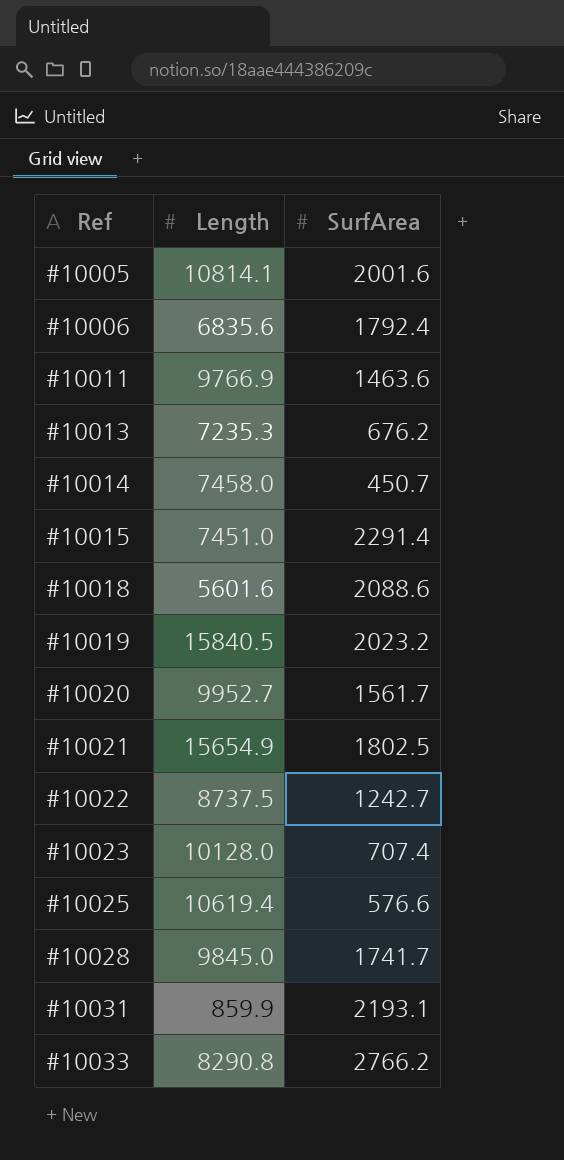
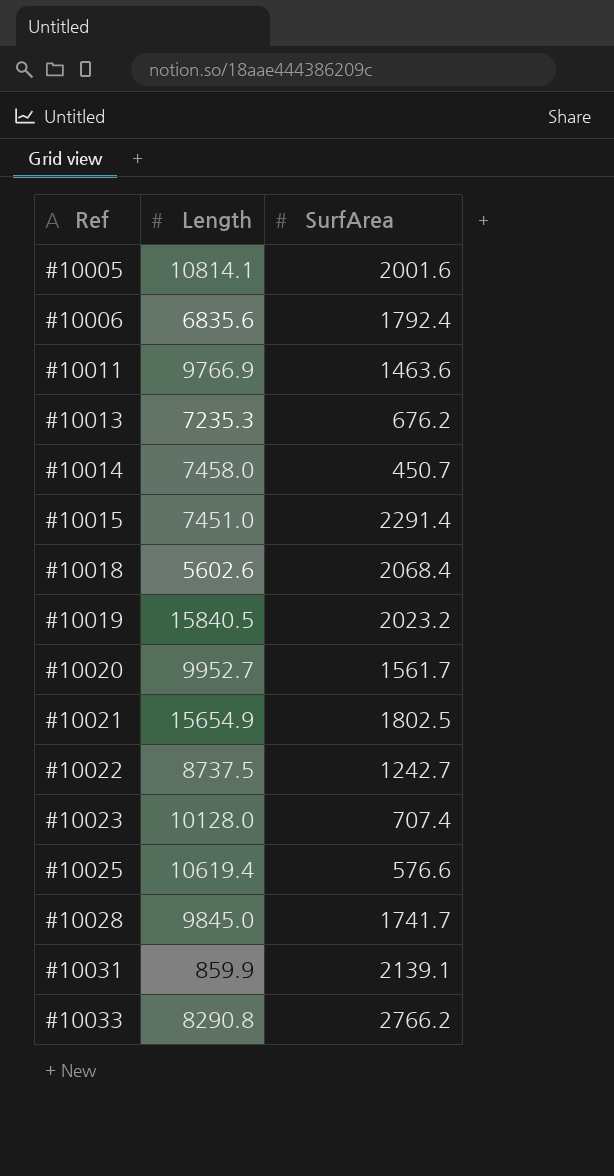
#10018 | Length: 5601.6 -> 5602.6
#10018 | SurfArea: 2088.6 -> 2068.4
#10031 | SurfArea: 2193.1 -> 2139.1

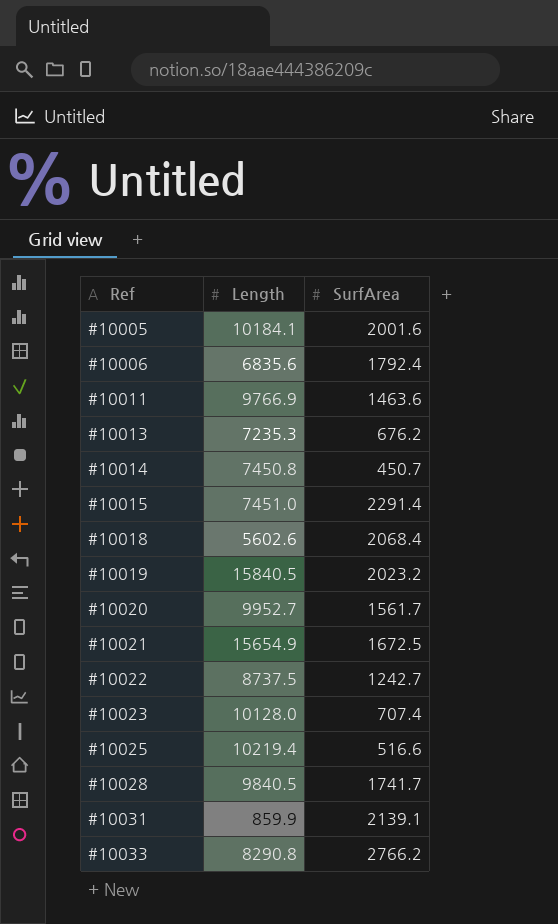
#10005 | Length: 10814.1 -> 10184.1
#10014 | Length: 7458.0 -> 7450.8
#10021 | SurfArea: 1802.5 -> 1672.5
#10025 | Length: 10619.4 -> 10219.4
#10025 | SurfArea: 576.6 -> 516.6
#10028 | Length: 9845.0 -> 9840.5

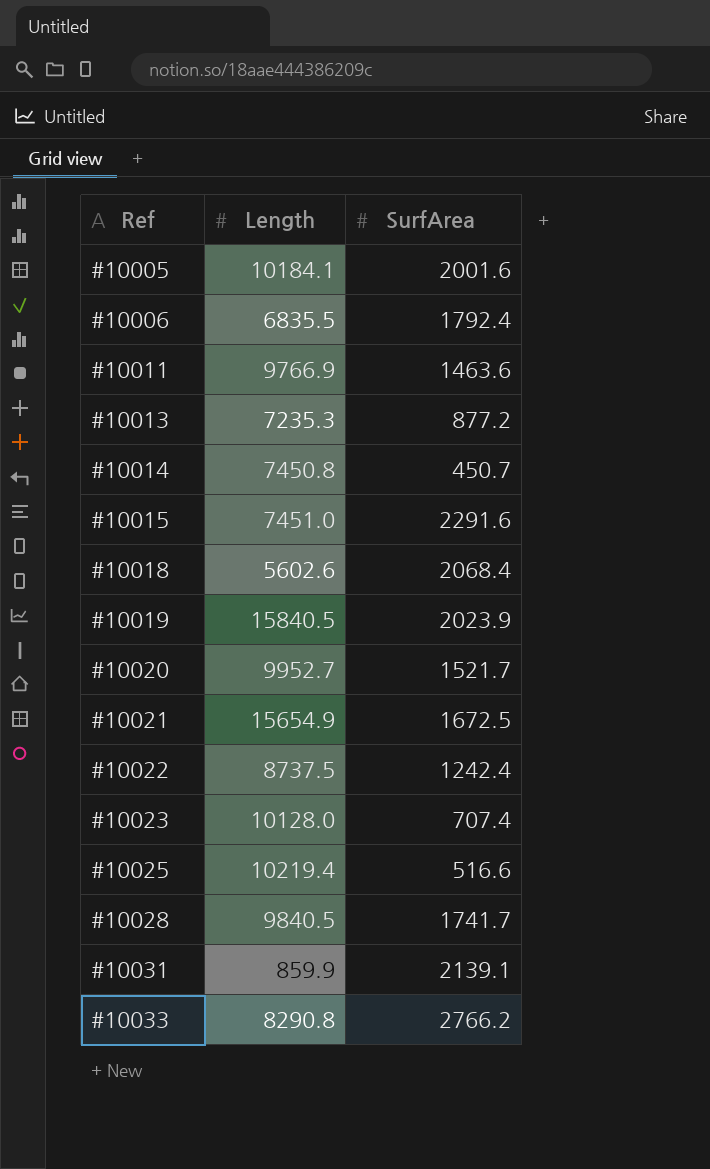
#10006 | Length: 6835.6 -> 6835.5
#10013 | SurfArea: 676.2 -> 877.2
#10015 | SurfArea: 2291.4 -> 2291.6
#10019 | SurfArea: 2023.2 -> 2023.9
#10020 | SurfArea: 1561.7 -> 1521.7
#10022 | SurfArea: 1242.7 -> 1242.4

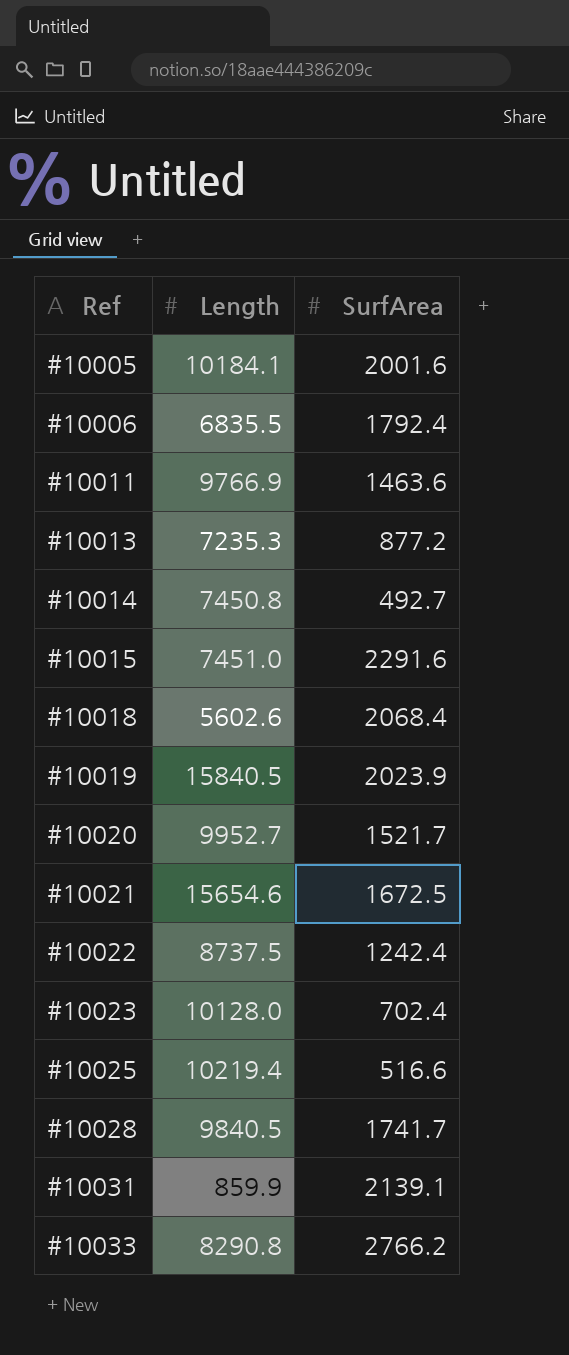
#10014 | SurfArea: 450.7 -> 492.7
#10021 | Length: 15654.9 -> 15654.6
#10023 | SurfArea: 707.4 -> 702.4

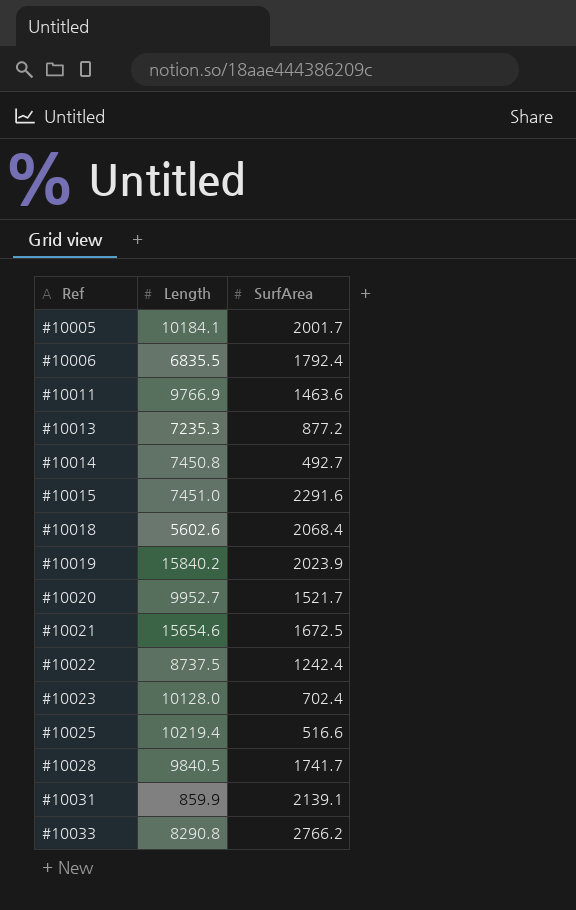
#10005 | SurfArea: 2001.6 -> 2001.7
#10019 | Length: 15840.5 -> 15840.2

